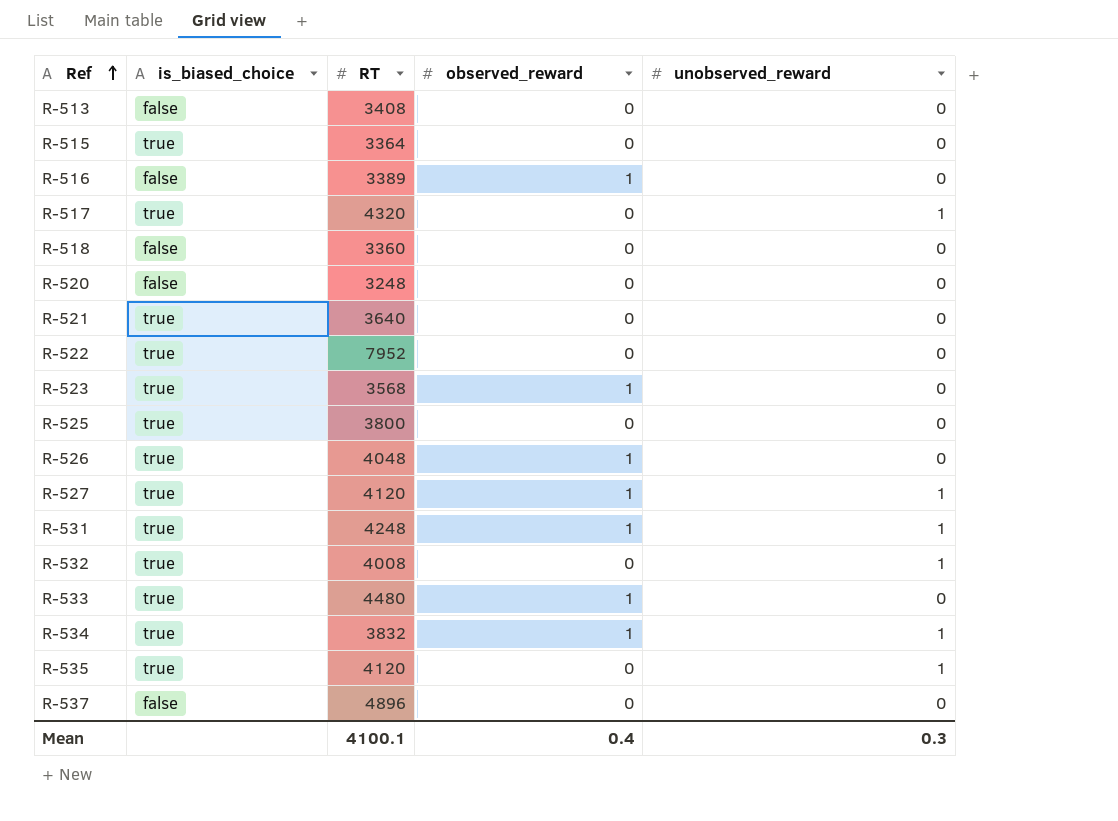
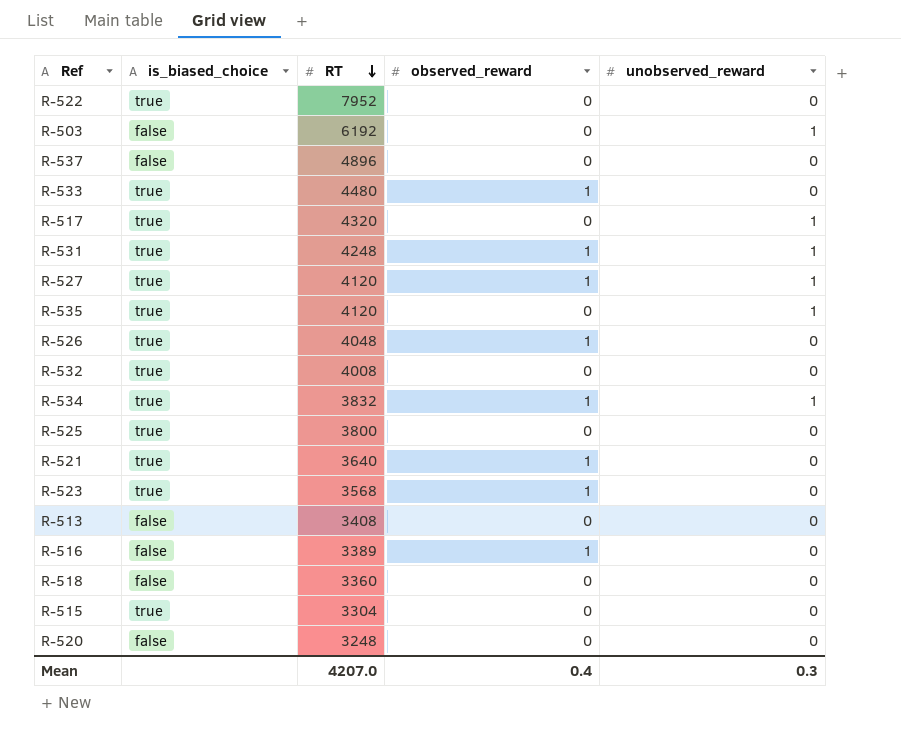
row order: Ref ascending -> RT descending
row R-503: none -> false | 6192 | 0 | 1
R-532 | unobserved_reward: 1 -> 0
R-521 | observed_reward: 0 -> 1
R-515 | RT: 3364 -> 3304
Mean | RT: 4100.1 -> 4207.0

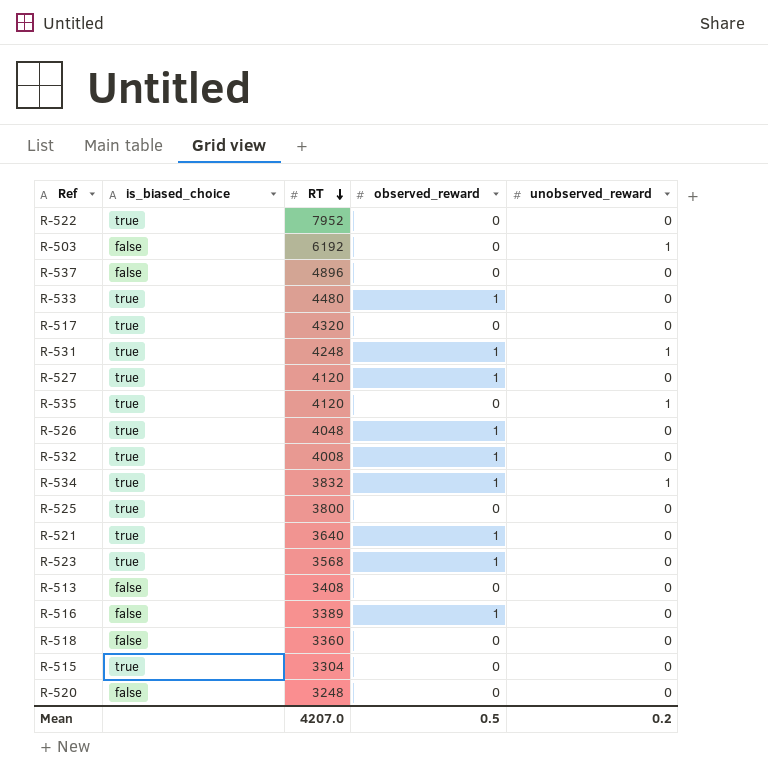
R-517 | unobserved_reward: 1 -> 0
R-527 | unobserved_reward: 1 -> 0
R-532 | observed_reward: 0 -> 1
Mean | observed_reward: 0.4 -> 0.5
Mean | unobserved_reward: 0.3 -> 0.2

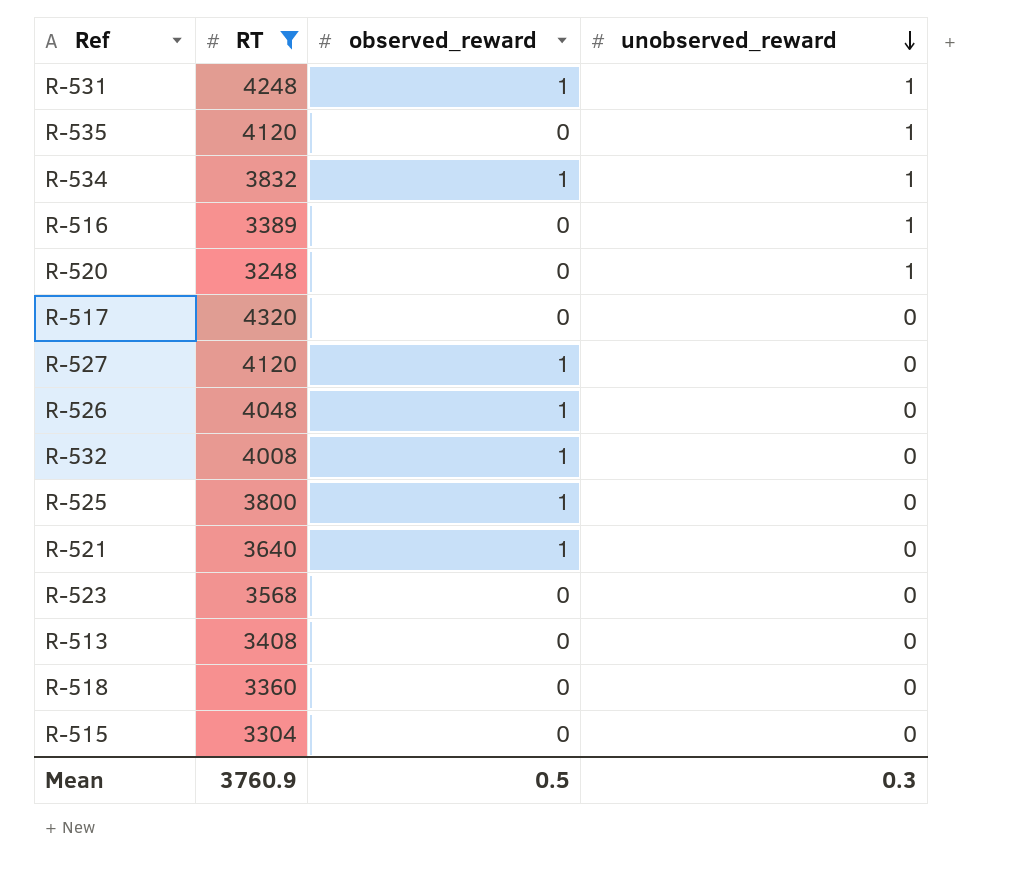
filter: none -> RT <= 4320
row order: RT descending -> unobserved_reward descending
column is_biased_choice | position: 2 -> none
R-516 | observed_reward: 1 -> 0
R-516 | unobserved_reward: 0 -> 1
R-520 | unobserved_reward: 0 -> 1
R-525 | observed_reward: 0 -> 1
R-523 | observed_reward: 1 -> 0
Mean | RT: 4207.0 -> 3760.9
Mean | unobserved_reward: 0.2 -> 0.3

